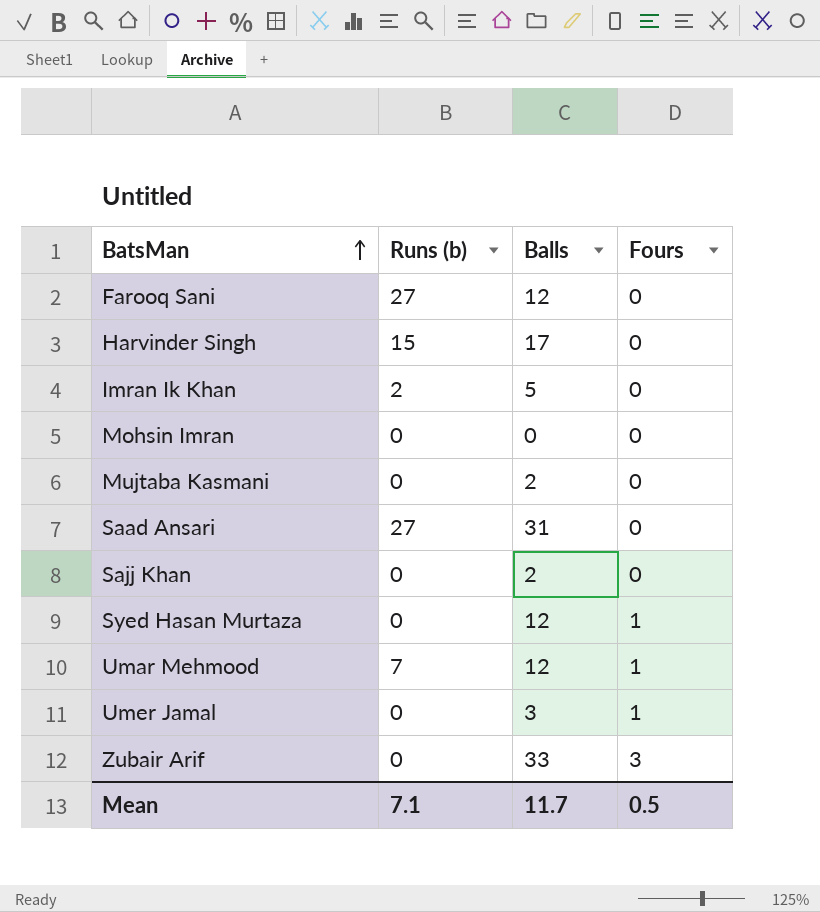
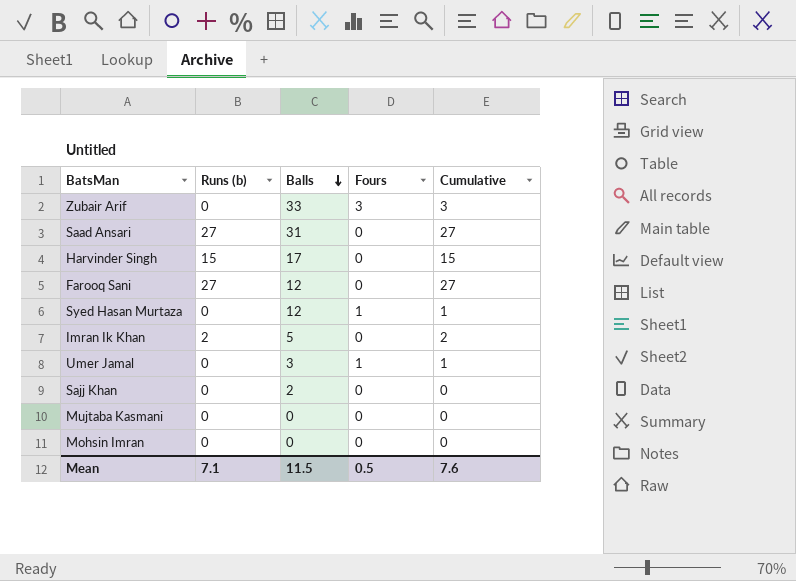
row order: BatsMan ascending -> Balls descending
column Cumulative | formula: none -> [Runs (b)] + [Fours]
row Umar Mehmood: 7 | 12 | 1 -> none
Mujtaba Kasmani | Balls: 2 -> 0
Mean | Balls: 11.7 -> 11.5

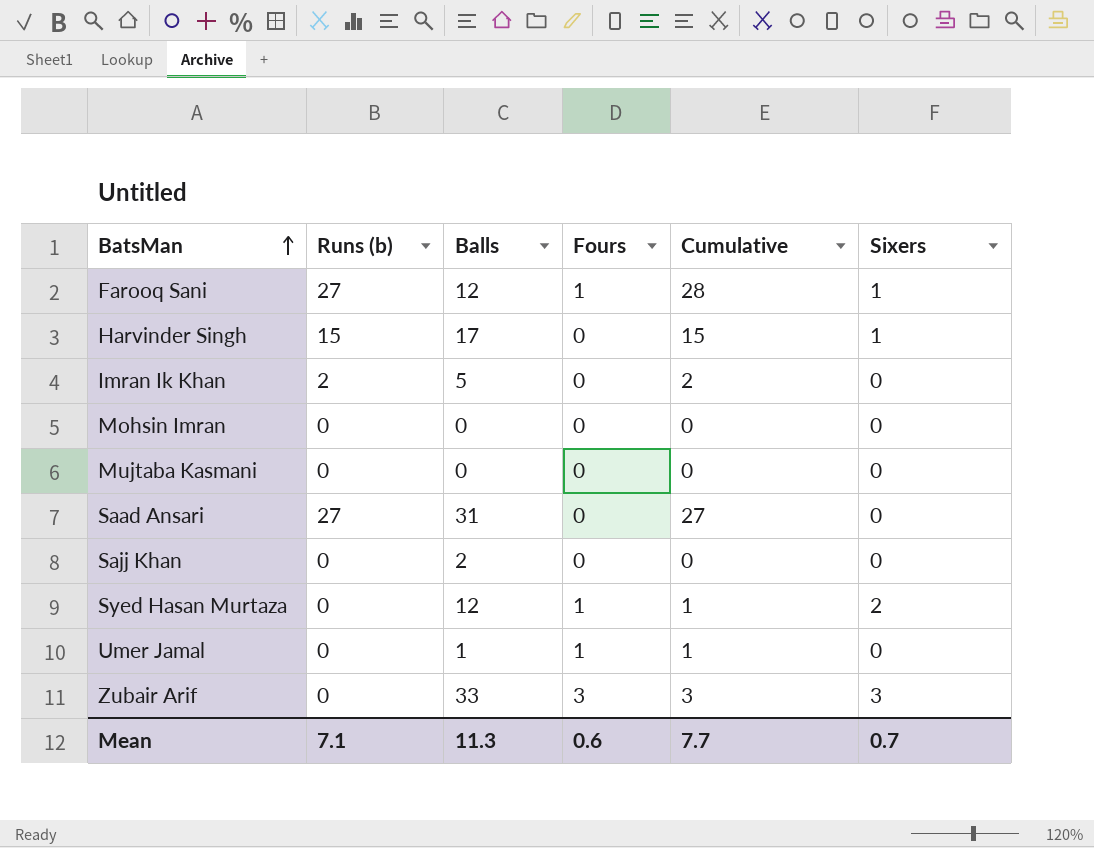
row order: Balls descending -> BatsMan ascending
column Sixers | position: none -> 6
Farooq Sani | Fours: 0 -> 1
Farooq Sani | Cumulative: 27 -> 28
Umer Jamal | Balls: 3 -> 1
Mean | Balls: 11.5 -> 11.3
Mean | Fours: 0.5 -> 0.6
Mean | Cumulative: 7.6 -> 7.7

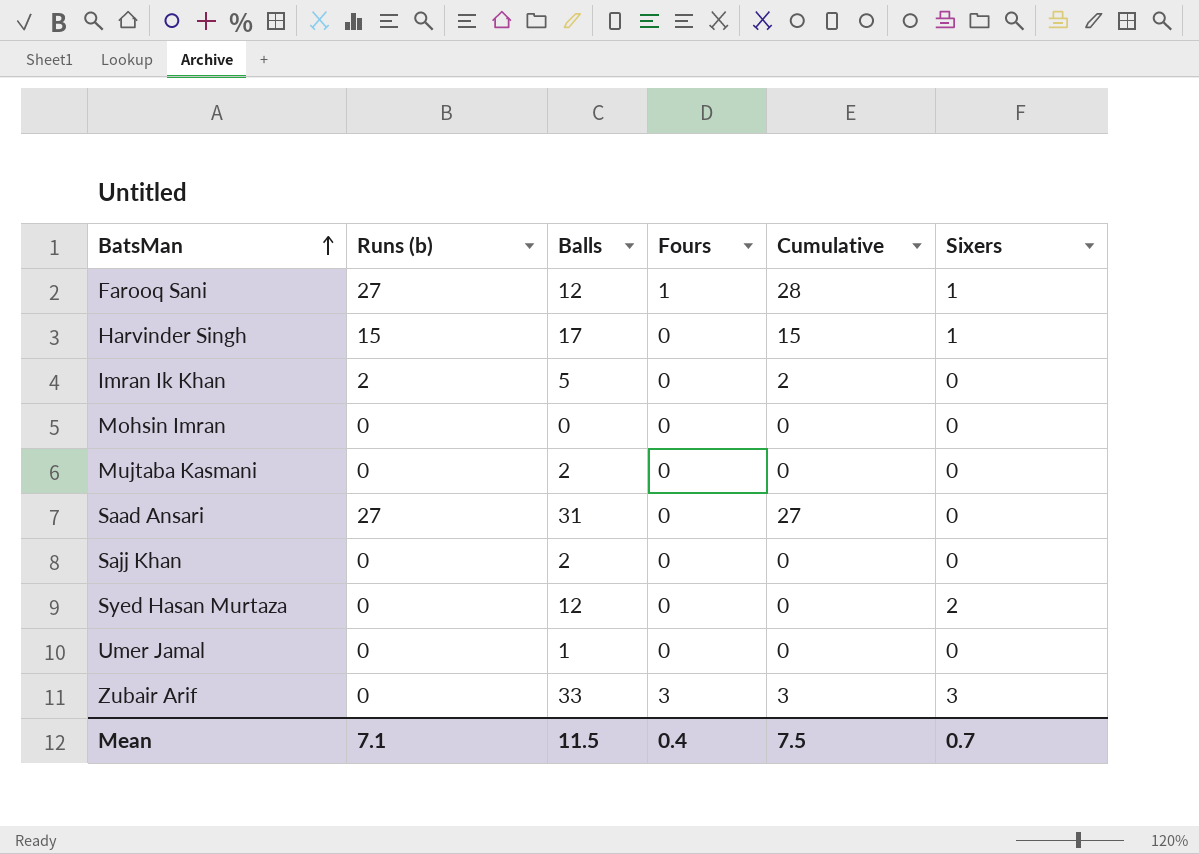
Mujtaba Kasmani | Balls: 0 -> 2
Syed Hasan Murtaza | Fours: 1 -> 0
Syed Hasan Murtaza | Cumulative: 1 -> 0
Umer Jamal | Fours: 1 -> 0
Umer Jamal | Cumulative: 1 -> 0
Mean | Balls: 11.3 -> 11.5
Mean | Fours: 0.6 -> 0.4
Mean | Cumulative: 7.7 -> 7.5

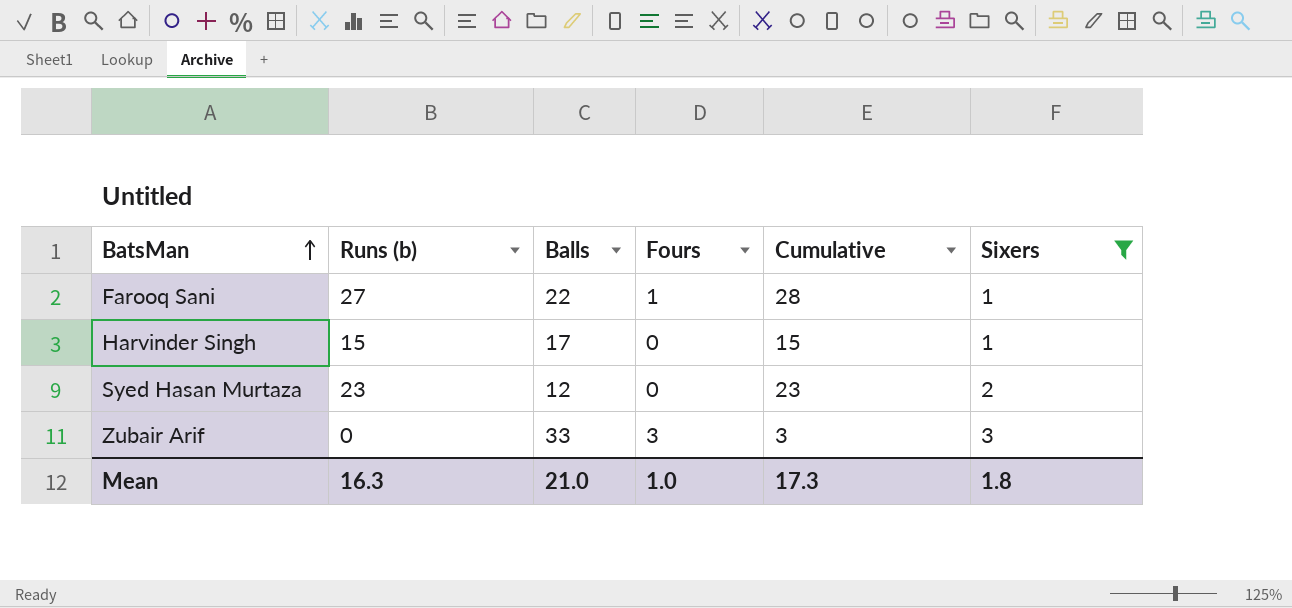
filter: none -> Sixers != 0
Farooq Sani | Balls: 12 -> 22
Syed Hasan Murtaza | Runs (b): 0 -> 23
Syed Hasan Murtaza | Cumulative: 0 -> 23
Mean | Runs (b): 7.1 -> 16.3
Mean | Balls: 11.5 -> 21.0
Mean | Fours: 0.4 -> 1.0
Mean | Cumulative: 7.5 -> 17.3
Mean | Sixers: 0.7 -> 1.8

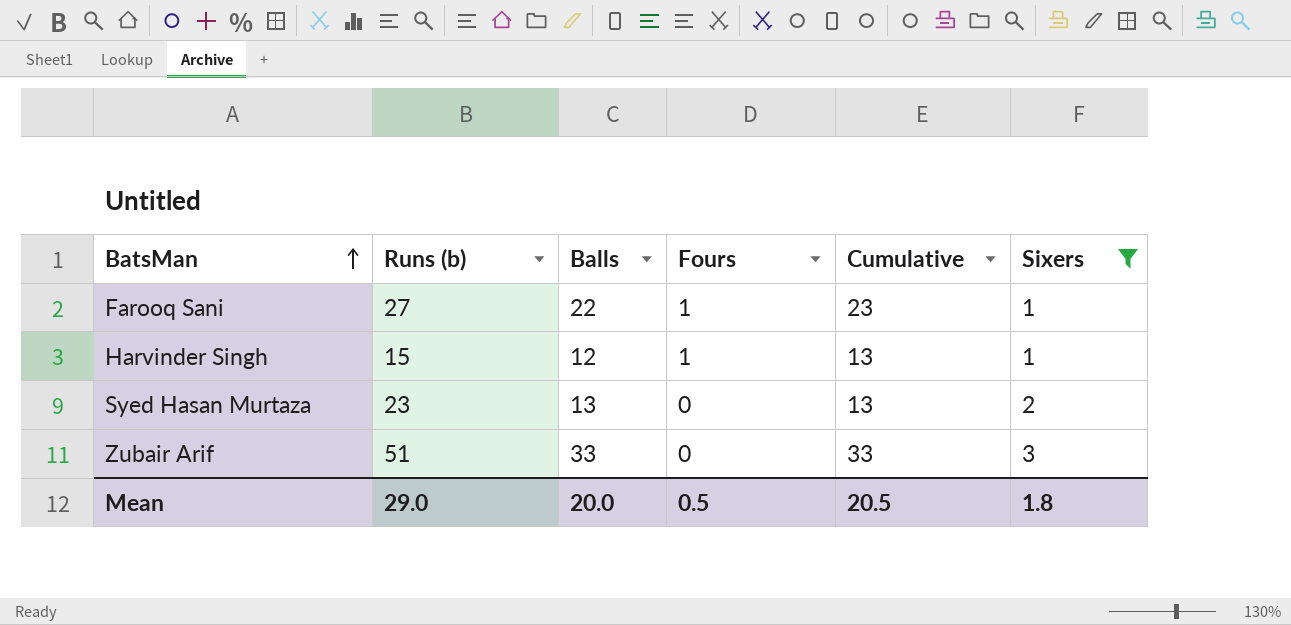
column Cumulative | formula: [Runs (b)] + [Fours] -> [Balls] + [Fours]
Harvinder Singh | Balls: 17 -> 12
Harvinder Singh | Fours: 0 -> 1
Syed Hasan Murtaza | Balls: 12 -> 13
Zubair Arif | Runs (b): 0 -> 51
Zubair Arif | Fours: 3 -> 0
Mean | Runs (b): 16.3 -> 29.0
Mean | Balls: 21.0 -> 20.0
Mean | Fours: 1.0 -> 0.5
Mean | Cumulative: 17.3 -> 20.5

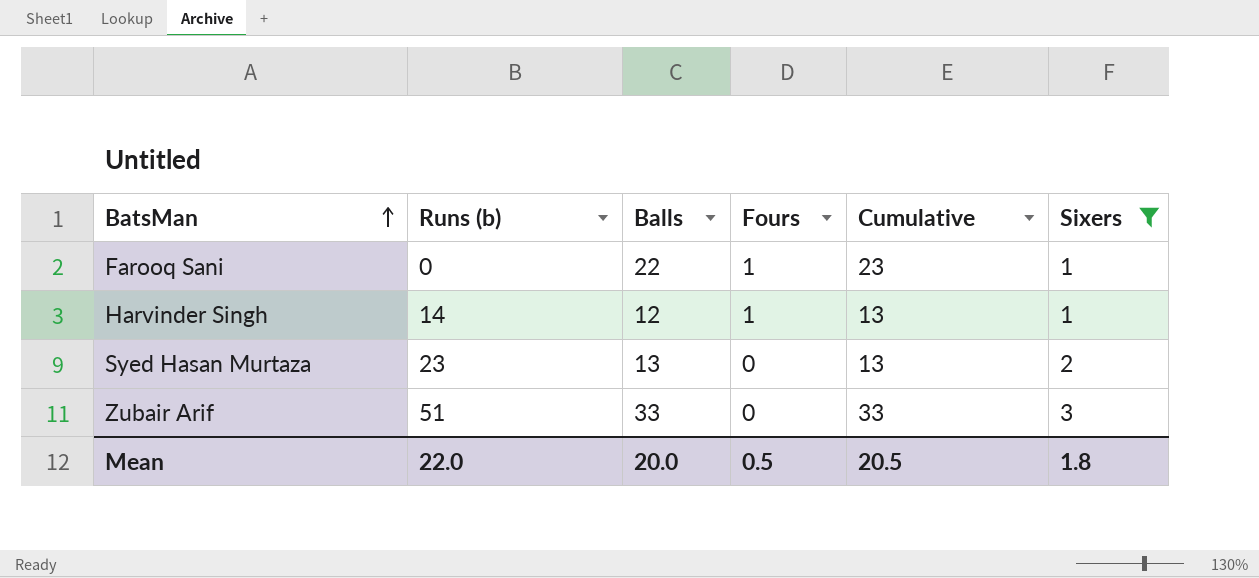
Farooq Sani | Runs (b): 27 -> 0
Harvinder Singh | Runs (b): 15 -> 14
Mean | Runs (b): 29.0 -> 22.0

